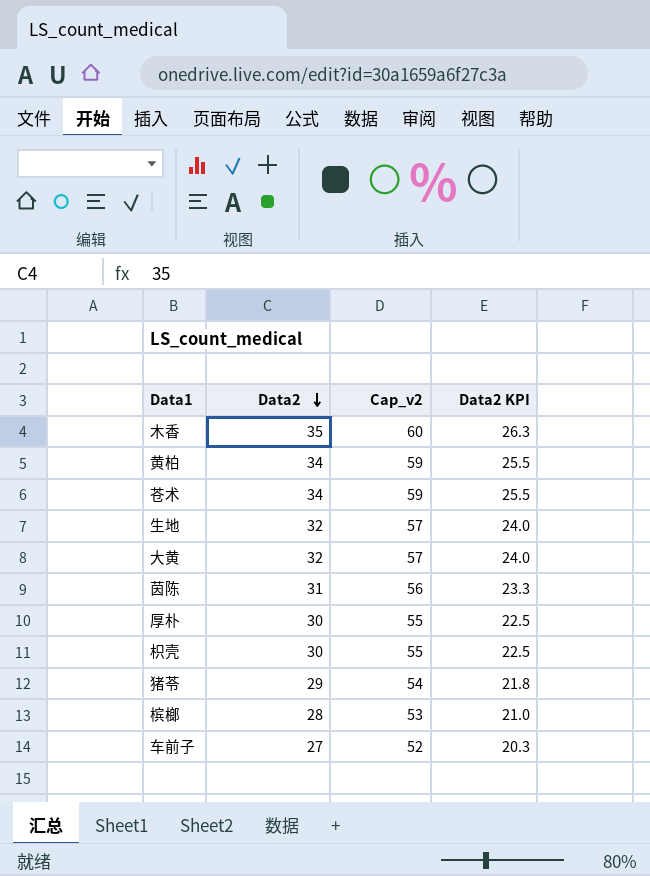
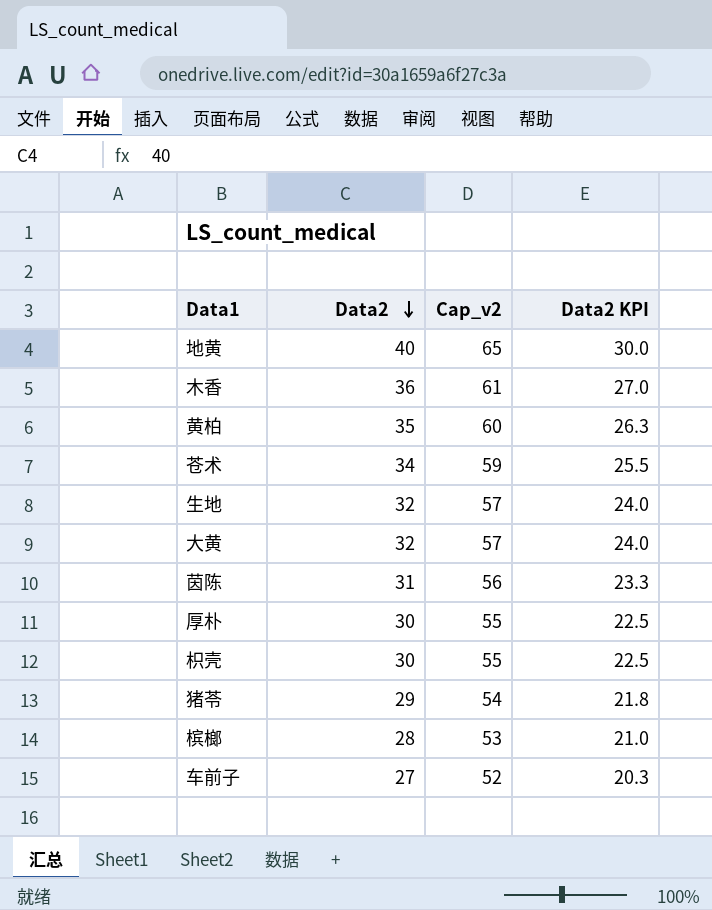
row 地黄: none -> 40 | 65 | 30.0
木香 | Data2: 35 -> 36
木香 | Cap_v2: 60 -> 61
木香 | Data2 KPI: 26.3 -> 27.0
黄柏 | Data2: 34 -> 35
黄柏 | Cap_v2: 59 -> 60
黄柏 | Data2 KPI: 25.5 -> 26.3

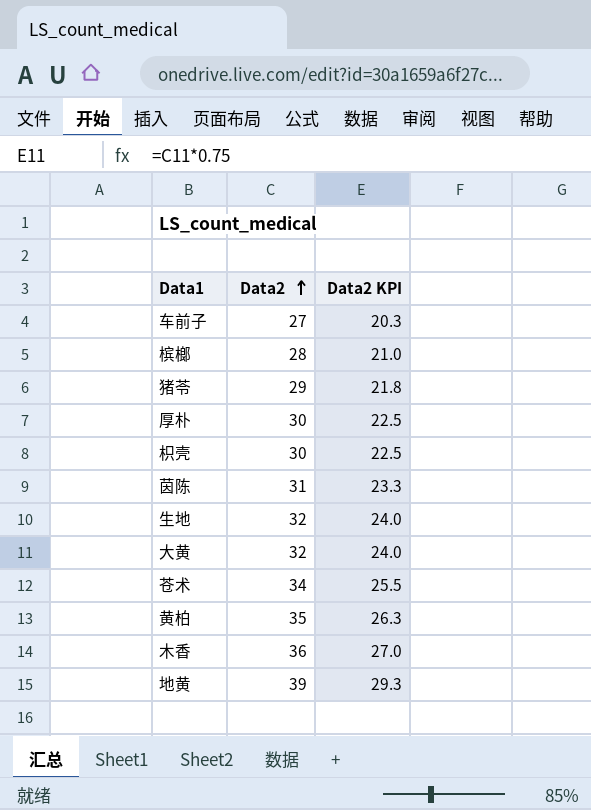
row order: Data2 descending -> Data2 ascending
column Cap_v2 | formula: [Data2] + 25 -> none
地黄 | Data2: 40 -> 39
地黄 | Data2 KPI: 30.0 -> 29.3

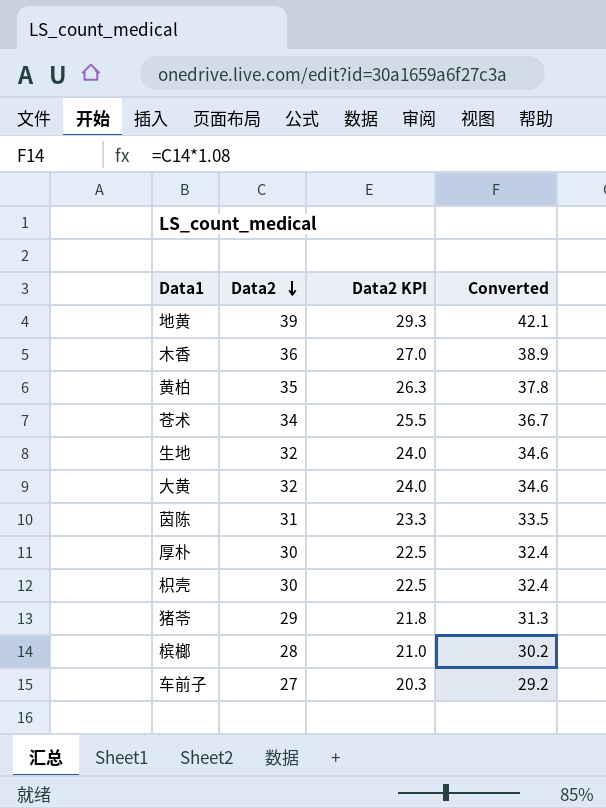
row order: Data2 ascending -> Data2 descending
column Converted | formula: none -> [Data2] * 1.08

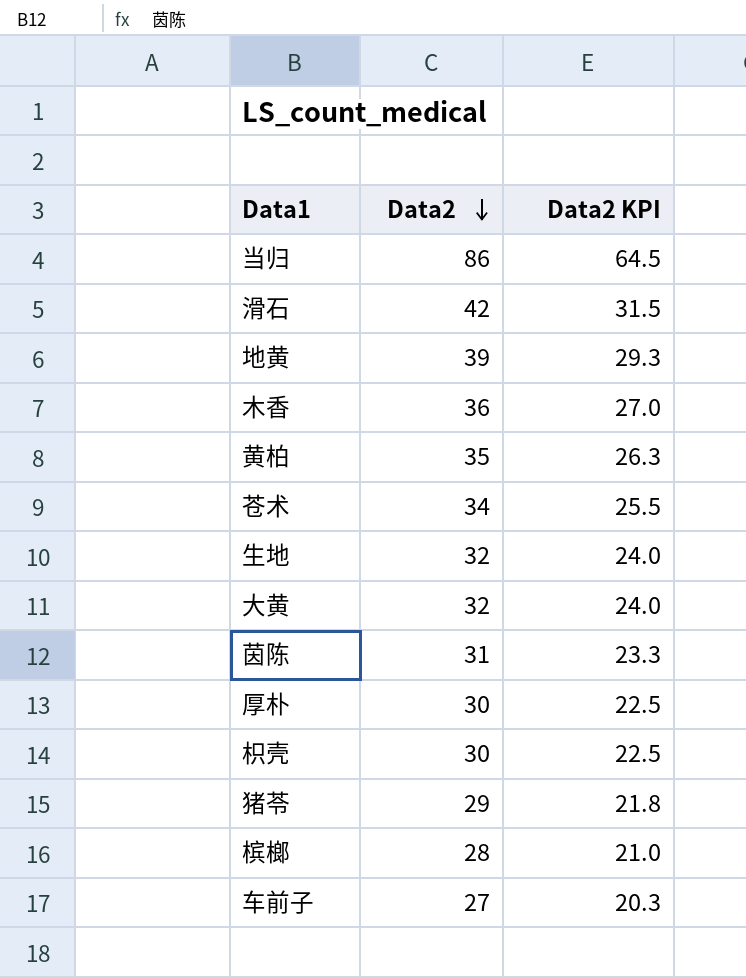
column Converted | formula: [Data2] * 1.08 -> none
row 当归: none -> 86 | 64.5
row 滑石: none -> 42 | 31.5

